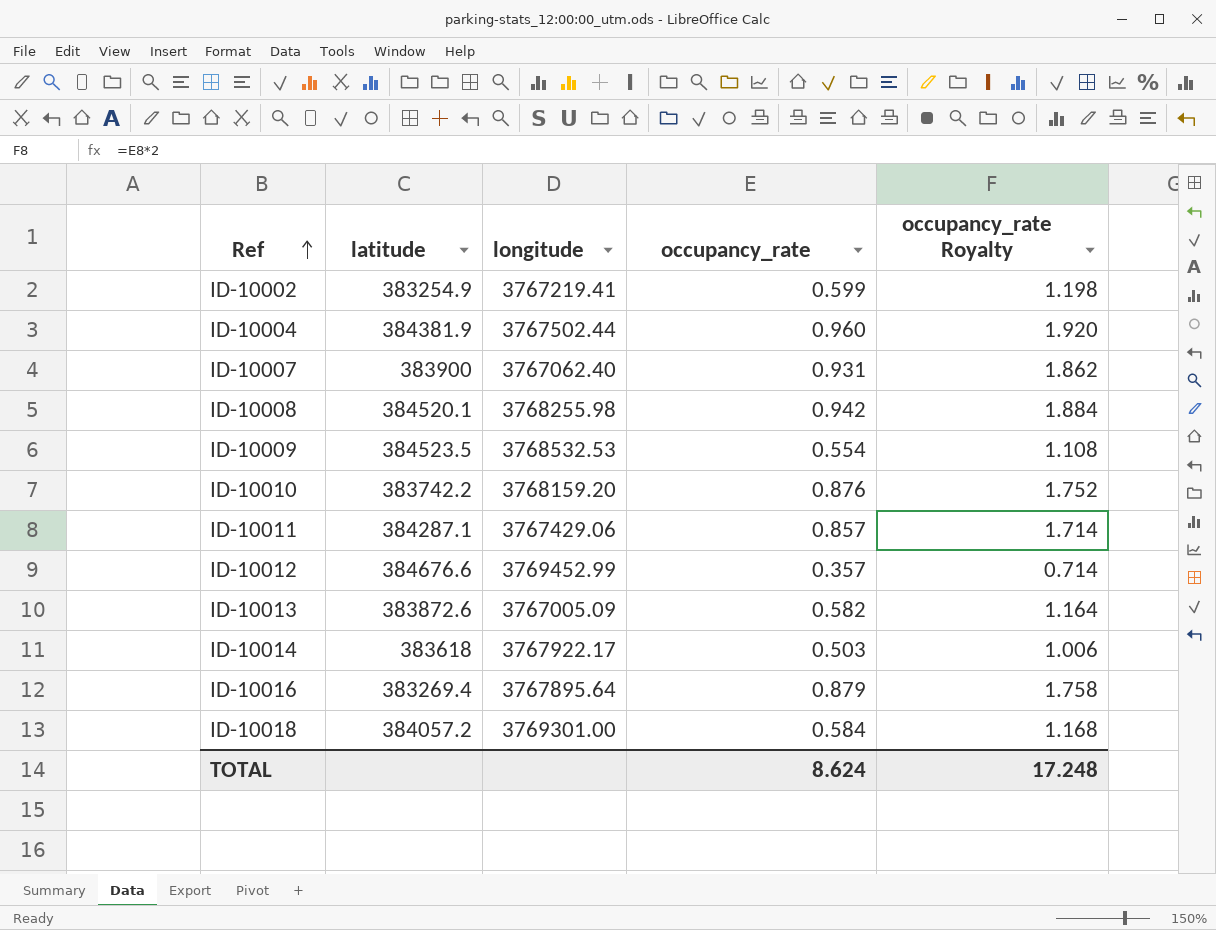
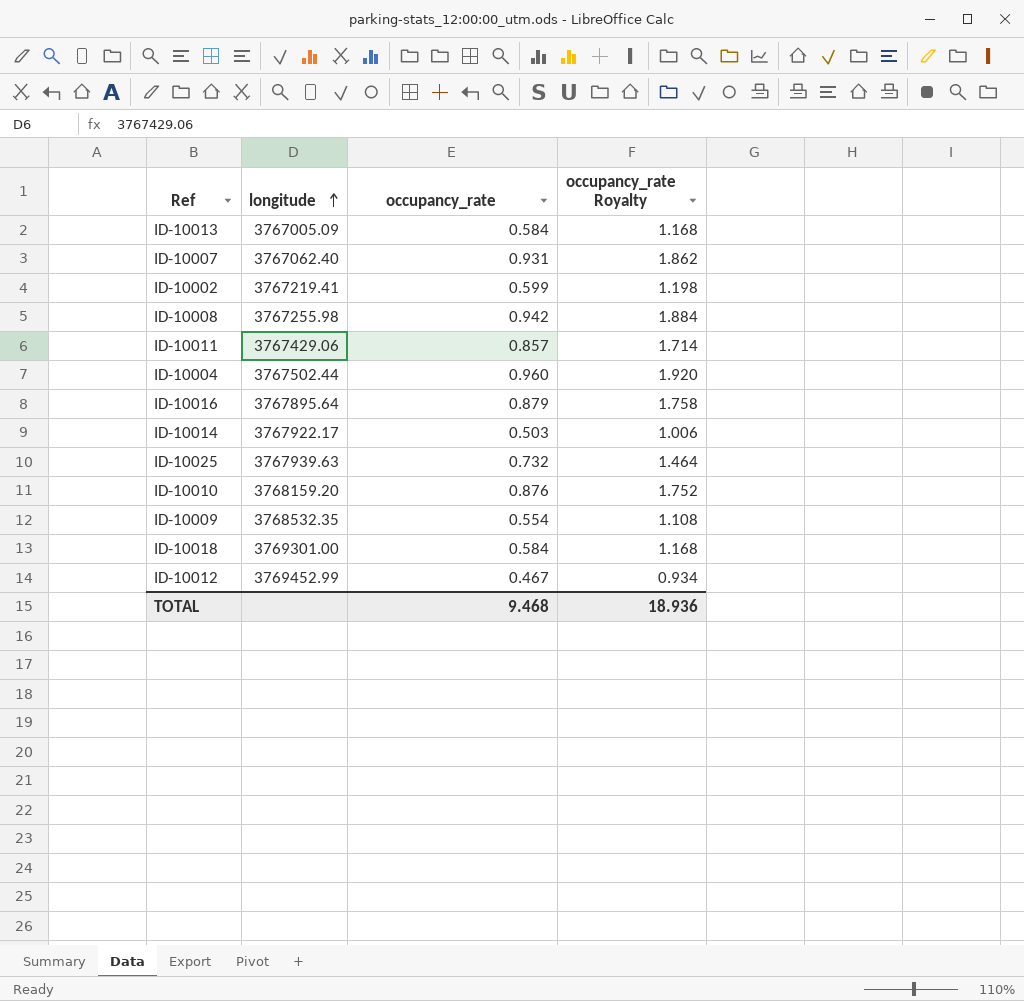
row order: Ref ascending -> longitude ascending
column latitude | position: 2 -> none
ID-10013 | occupancy_rate: 0.582 -> 0.584
ID-10013 | occupancy_rate Royalty: 1.164 -> 1.168
ID-10008 | longitude: 3768255.98 -> 3767255.98
row ID-10025: none -> 3767939.63 | 0.732 | 1.464
ID-10009 | longitude: 3768532.53 -> 3768532.35
ID-10012 | occupancy_rate: 0.357 -> 0.467
ID-10012 | occupancy_rate Royalty: 0.714 -> 0.934
TOTAL | occupancy_rate: 8.624 -> 9.468
TOTAL | occupancy_rate Royalty: 17.248 -> 18.936

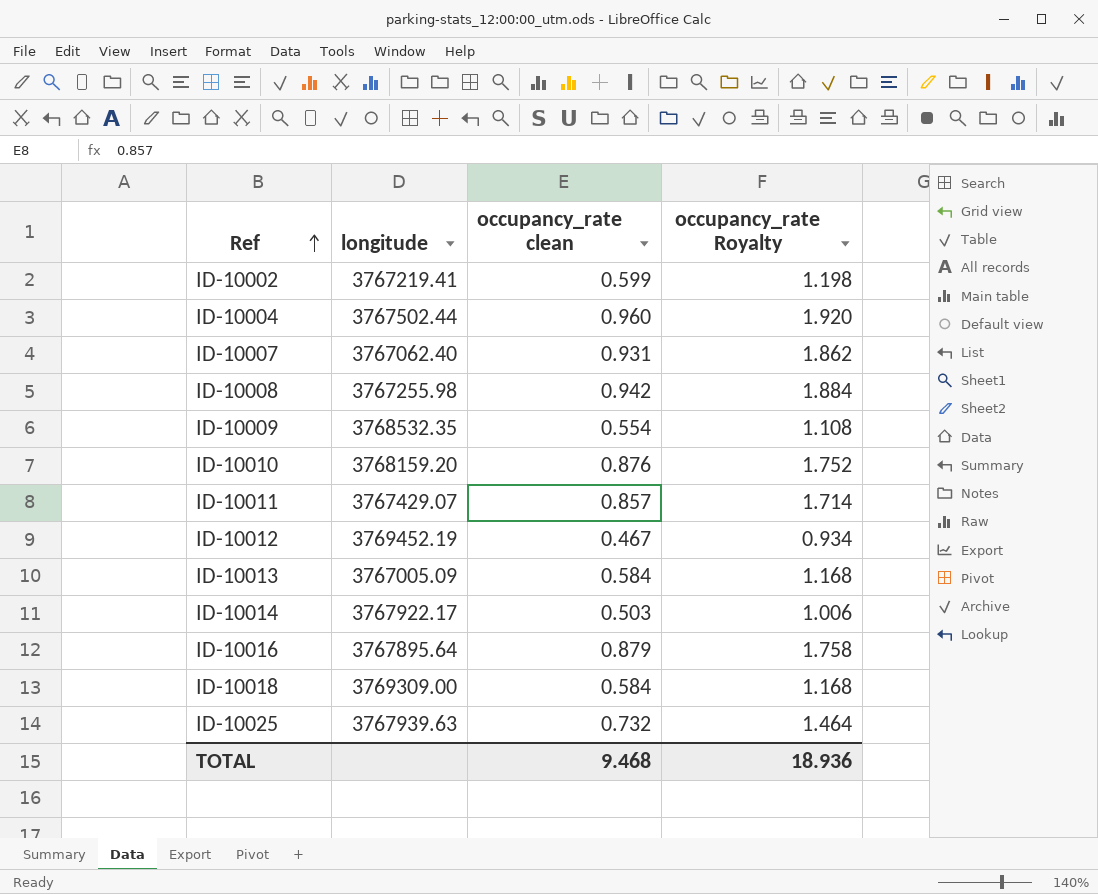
row order: longitude ascending -> Ref ascending
column name: occupancy_rate -> occupancy_rate clean
ID-10011 | longitude: 3767429.06 -> 3767429.07
ID-10012 | longitude: 3769452.99 -> 3769452.19
ID-10018 | longitude: 3769301.00 -> 3769309.00

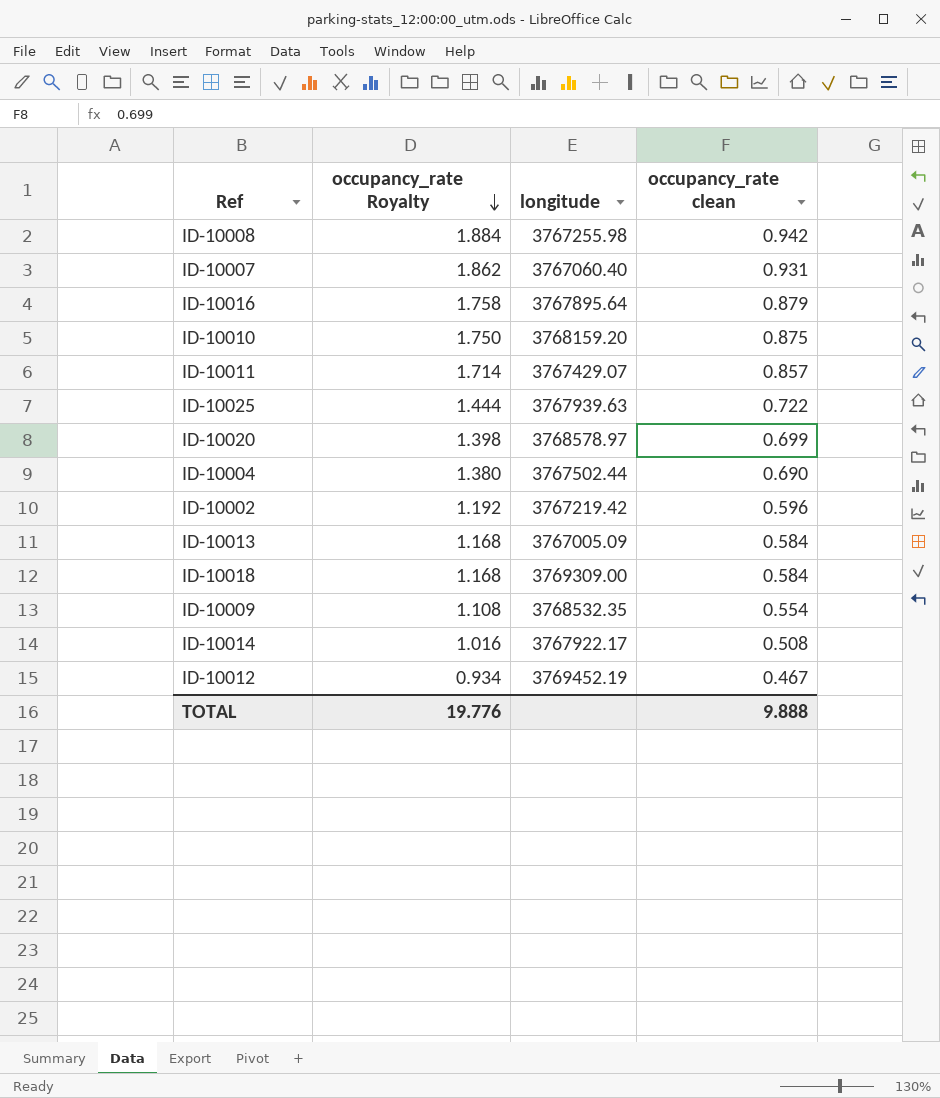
row order: Ref ascending -> occupancy_rate Royalty descending
column occupancy_rate Royalty | position: 4 -> 2
ID-10007 | longitude: 3767062.40 -> 3767060.40
ID-10010 | occupancy_rate Royalty: 1.752 -> 1.750
ID-10010 | occupancy_rate clean: 0.876 -> 0.875
ID-10025 | occupancy_rate Royalty: 1.464 -> 1.444
ID-10025 | occupancy_rate clean: 0.732 -> 0.722
row ID-10020: none -> 1.398 | 3768578.97 | 0.699
ID-10004 | occupancy_rate Royalty: 1.920 -> 1.380
ID-10004 | occupancy_rate clean: 0.960 -> 0.690
ID-10002 | occupancy_rate Royalty: 1.198 -> 1.192
ID-10002 | longitude: 3767219.41 -> 3767219.42
ID-10002 | occupancy_rate clean: 0.599 -> 0.596
ID-10014 | occupancy_rate Royalty: 1.006 -> 1.016
ID-10014 | occupancy_rate clean: 0.503 -> 0.508
TOTAL | occupancy_rate Royalty: 18.936 -> 19.776
TOTAL | occupancy_rate clean: 9.468 -> 9.888

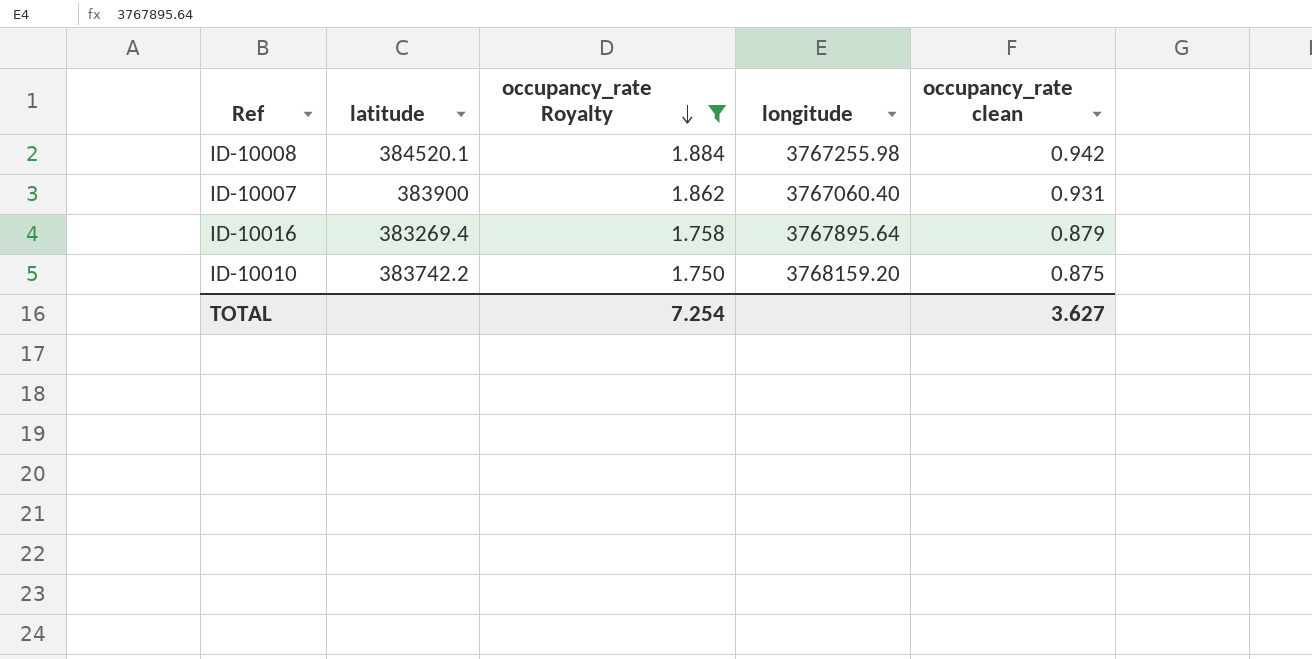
filter: none -> occupancy_rate Royalty >= 1.750
column latitude | position: none -> 2
TOTAL | occupancy_rate Royalty: 19.776 -> 7.254
TOTAL | occupancy_rate clean: 9.888 -> 3.627

